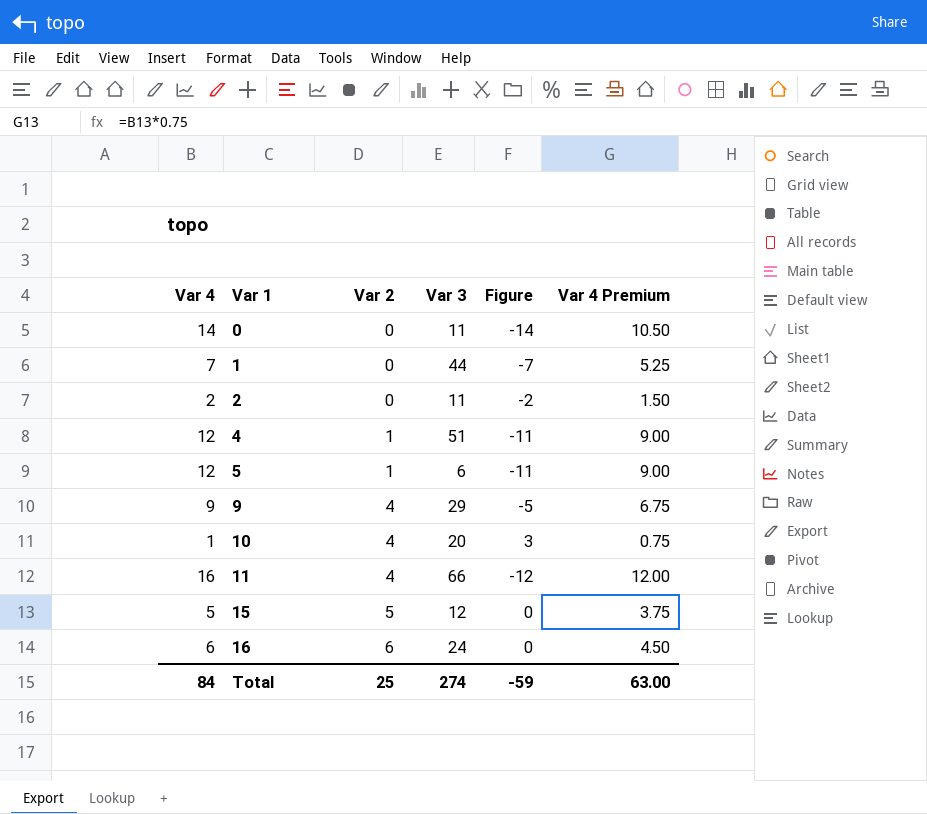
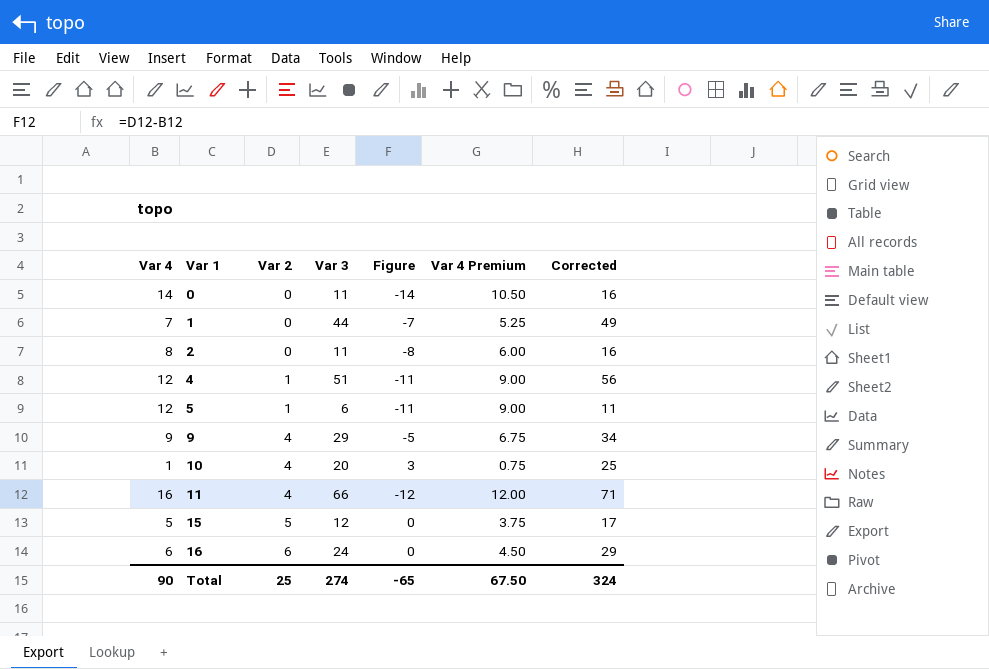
column Corrected | formula: none -> [Var 3] + 5
2 | Var 4: 2 -> 8
2 | Figure: -2 -> -8
2 | Var 4 Premium: 1.50 -> 6.00
Total | Var 4: 84 -> 90
Total | Figure: -59 -> -65
Total | Var 4 Premium: 63.00 -> 67.50

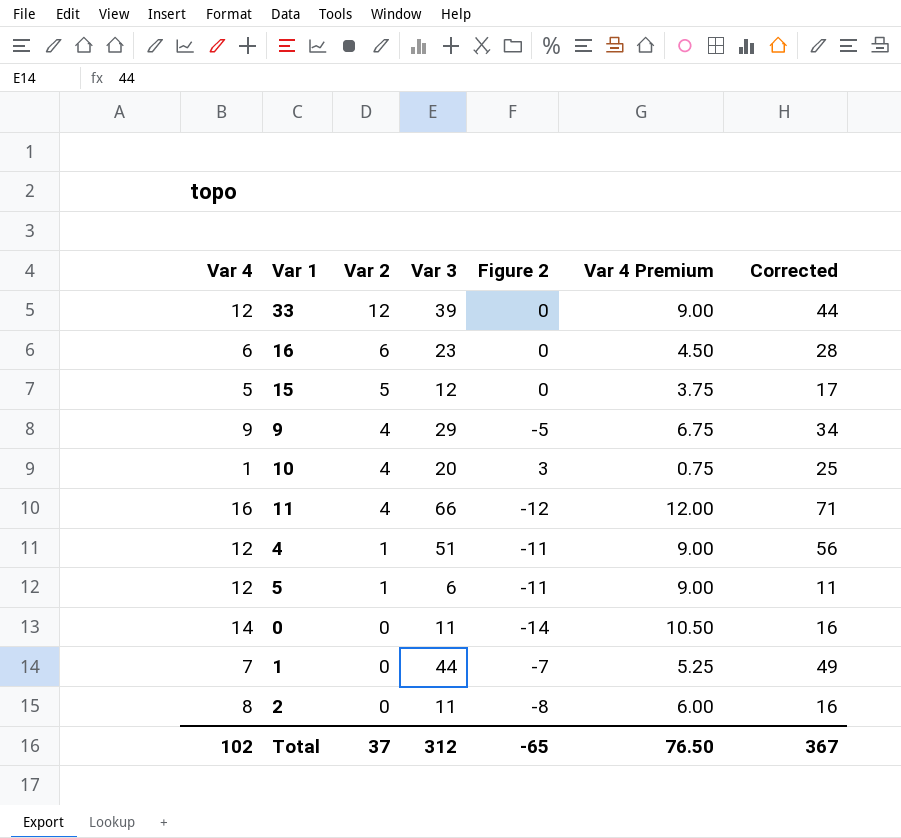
row order: Var 1 ascending -> Var 2 descending
column name: Figure -> Figure 2
row 33: none -> 12 | 12 | 39 | 0 | 9.00 | 44
16 | Var 3: 24 -> 23
16 | Corrected: 29 -> 28
Total | Var 4: 90 -> 102
Total | Var 2: 25 -> 37
Total | Var 3: 274 -> 312
Total | Var 4 Premium: 67.50 -> 76.50
Total | Corrected: 324 -> 367

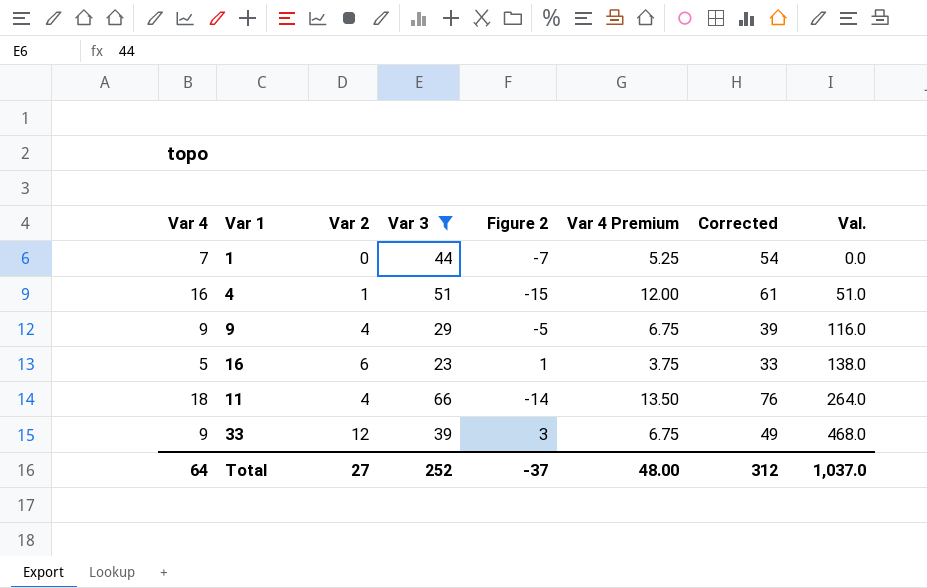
filter: none -> Var 3 >= 23
row order: Var 2 descending -> Val. ascending
column Corrected | formula: [Var 3] + 5 -> [Var 3] + 10
column Val. | formula: none -> [Var 2] * [Var 3]
4 | Var 4: 12 -> 16
4 | Figure 2: -11 -> -15
4 | Var 4 Premium: 9.00 -> 12.00
16 | Var 4: 6 -> 5
16 | Figure 2: 0 -> 1
16 | Var 4 Premium: 4.50 -> 3.75
11 | Var 4: 16 -> 18
11 | Figure 2: -12 -> -14
11 | Var 4 Premium: 12.00 -> 13.50
33 | Var 4: 12 -> 9
33 | Figure 2: 0 -> 3
33 | Var 4 Premium: 9.00 -> 6.75
Total | Var 4: 102 -> 64
Total | Var 2: 37 -> 27
Total | Var 3: 312 -> 252
Total | Figure 2: -65 -> -37
Total | Var 4 Premium: 76.50 -> 48.00
Total | Corrected: 367 -> 312

